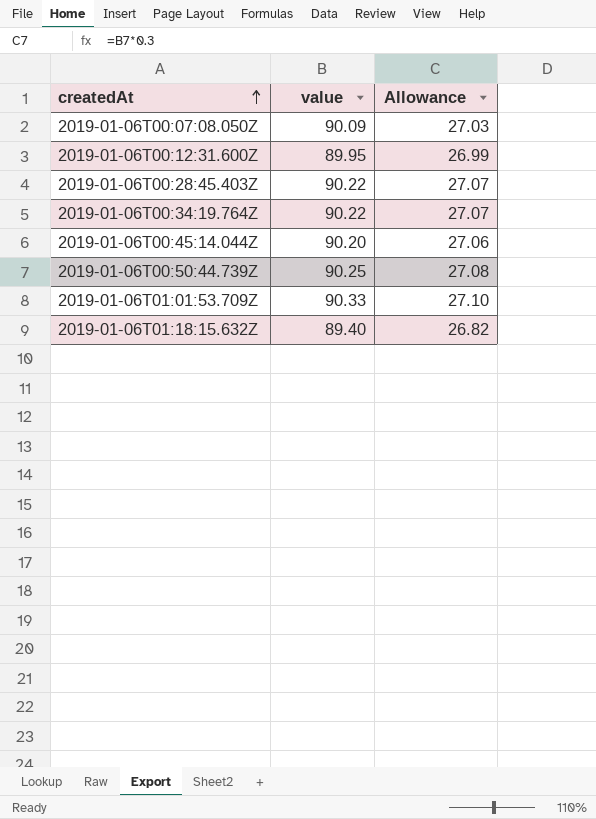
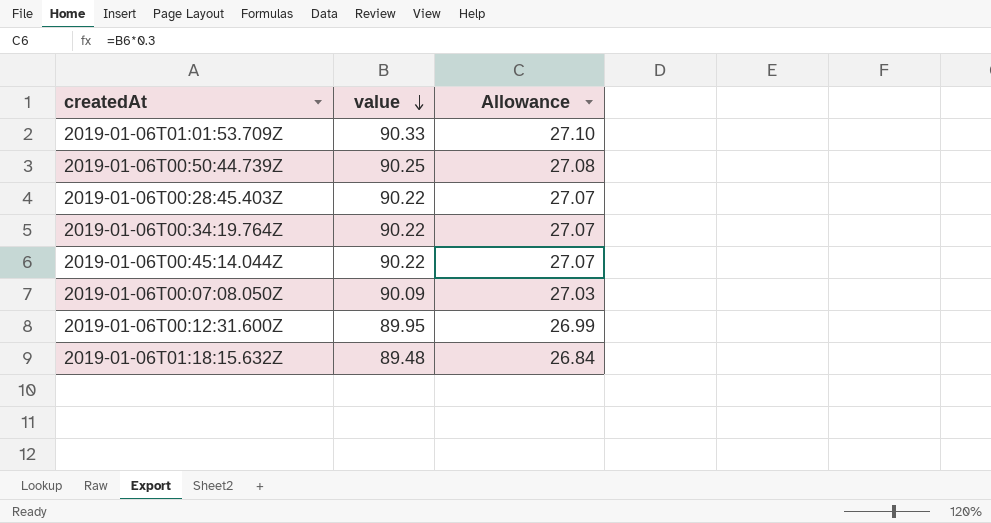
row order: createdAt ascending -> value descending
2019-01-06T00:45:14.044Z | value: 90.20 -> 90.22
2019-01-06T00:45:14.044Z | Allowance: 27.06 -> 27.07
2019-01-06T01:18:15.632Z | value: 89.40 -> 89.48
2019-01-06T01:18:15.632Z | Allowance: 26.82 -> 26.84

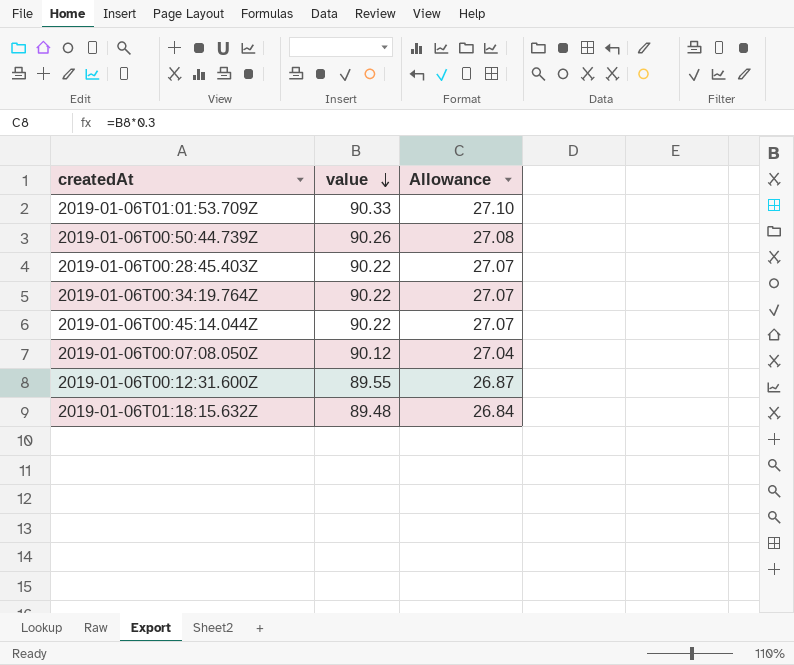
2019-01-06T00:50:44.739Z | value: 90.25 -> 90.26
2019-01-06T00:07:08.050Z | value: 90.09 -> 90.12
2019-01-06T00:07:08.050Z | Allowance: 27.03 -> 27.04
2019-01-06T00:12:31.600Z | value: 89.95 -> 89.55
2019-01-06T00:12:31.600Z | Allowance: 26.99 -> 26.87

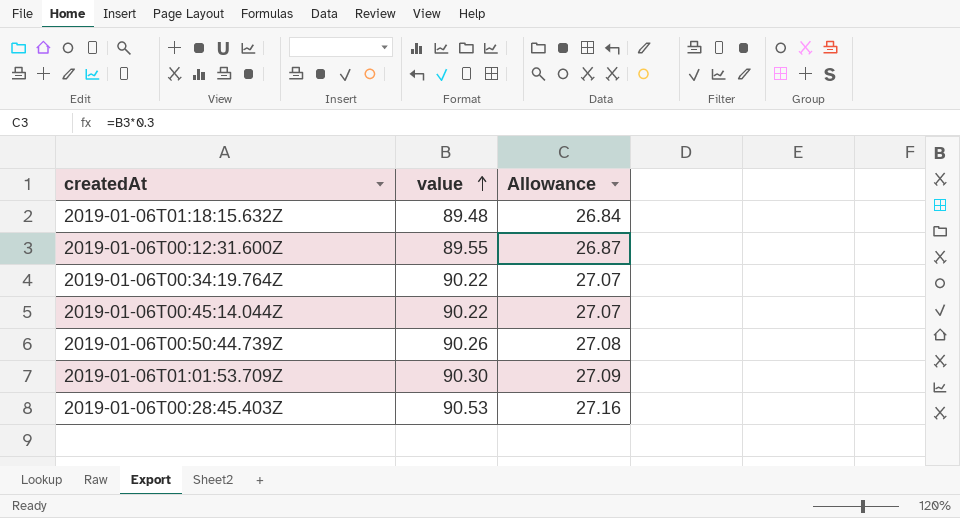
row order: value descending -> value ascending
row 2019-01-06T00:07:08.050Z: 90.12 | 27.04 -> none
2019-01-06T01:01:53.709Z | value: 90.33 -> 90.30
2019-01-06T01:01:53.709Z | Allowance: 27.10 -> 27.09
2019-01-06T00:28:45.403Z | value: 90.22 -> 90.53
2019-01-06T00:28:45.403Z | Allowance: 27.07 -> 27.16

